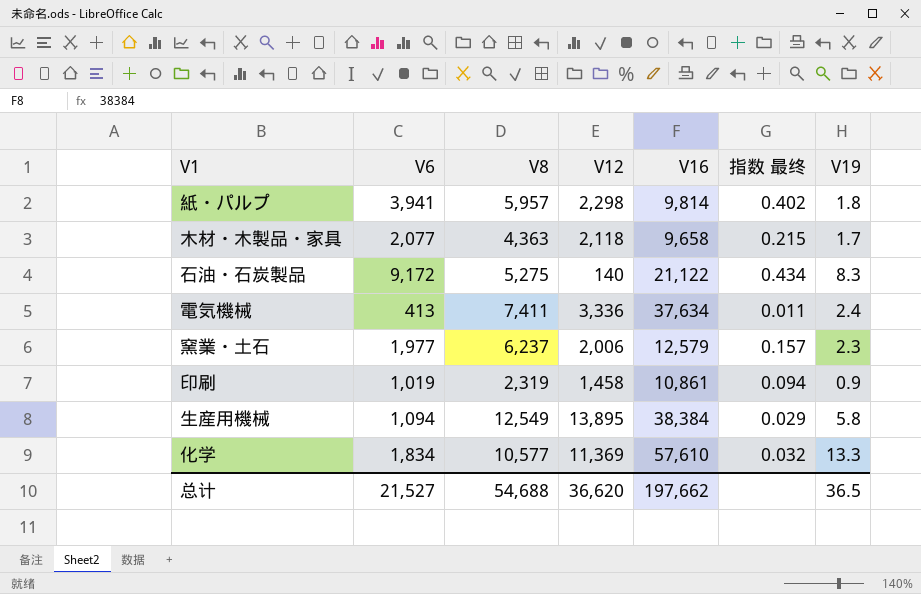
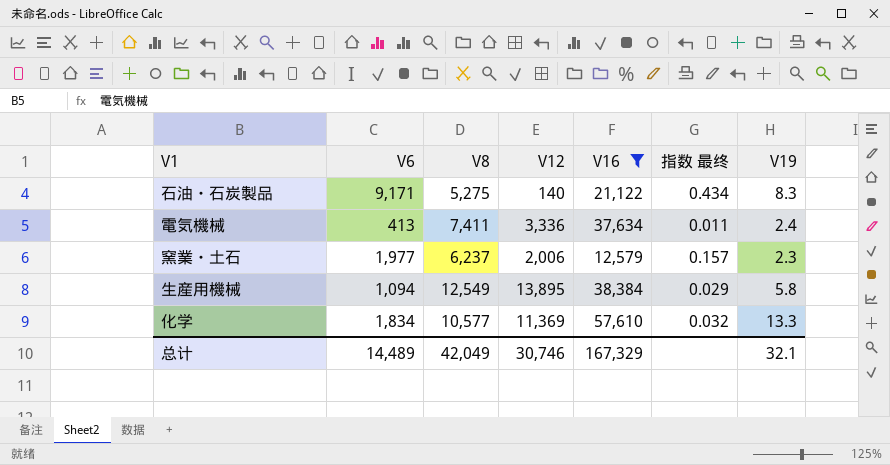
filter: none -> V16 >= 12,579
石油・石炭製品 | V6: 9,172 -> 9,171
总计 | V6: 21,527 -> 14,489
总计 | V8: 54,688 -> 42,049
总计 | V12: 36,620 -> 30,746
总计 | V16: 197,662 -> 167,329
总计 | V19: 36.5 -> 32.1

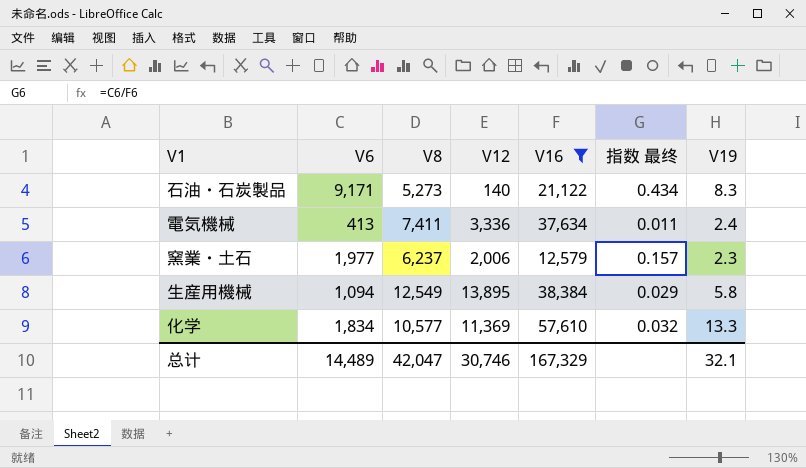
石油・石炭製品 | V8: 5,275 -> 5,273
总计 | V8: 42,049 -> 42,047

